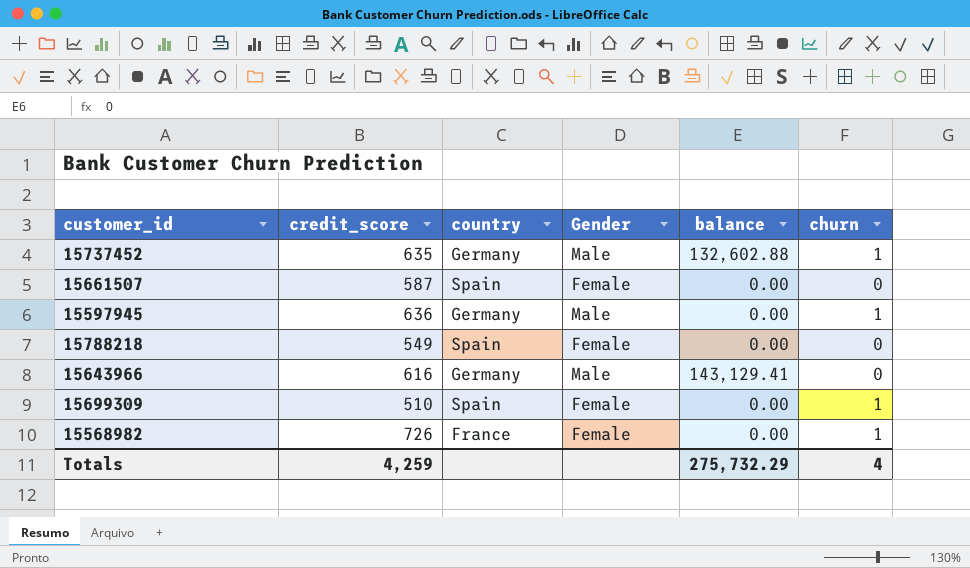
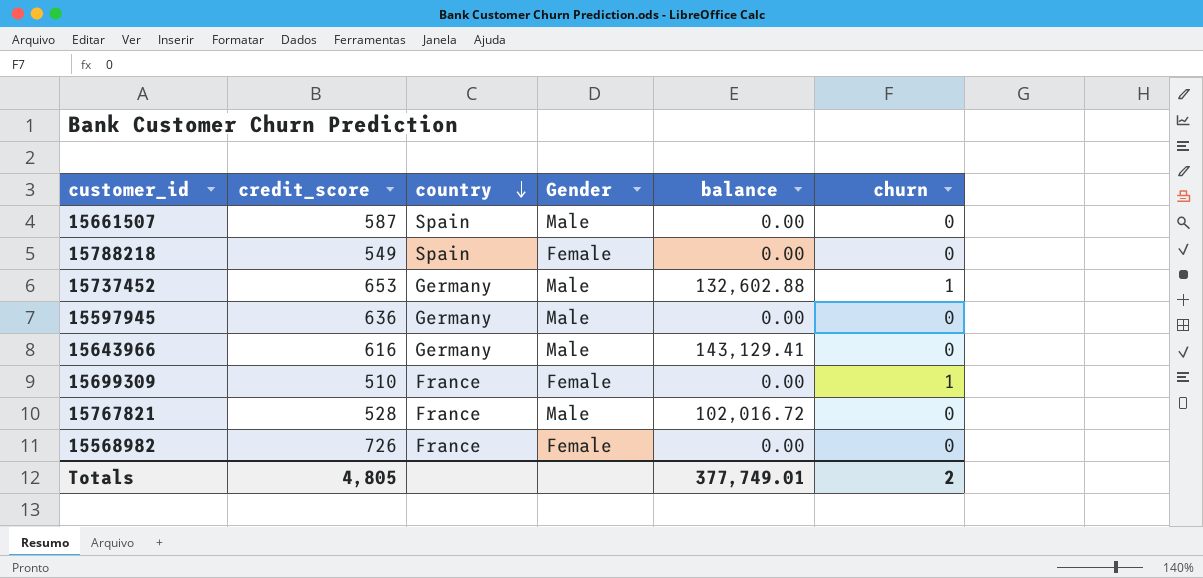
row order: none -> country descending
15661507 | Gender: Female -> Male
15737452 | credit_score: 635 -> 653
15597945 | churn: 1 -> 0
15699309 | country: Spain -> France
row 15767821: none -> 528 | France | Male | 102,016.72 | 0
15568982 | churn: 1 -> 0
Totals | credit_score: 4,259 -> 4,805
Totals | balance: 275,732.29 -> 377,749.01
Totals | churn: 4 -> 2

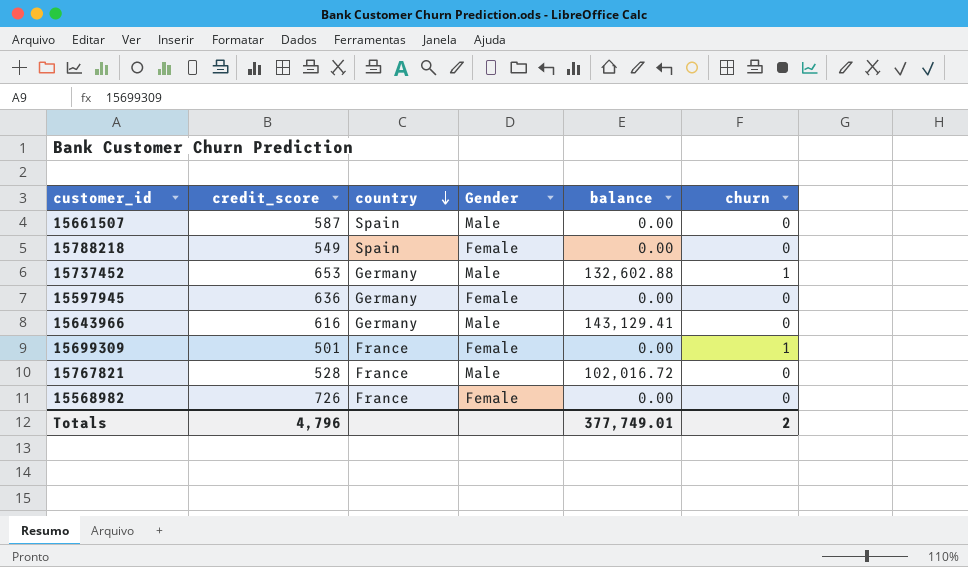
15597945 | Gender: Male -> Female
15699309 | credit_score: 510 -> 501
Totals | credit_score: 4,805 -> 4,796

